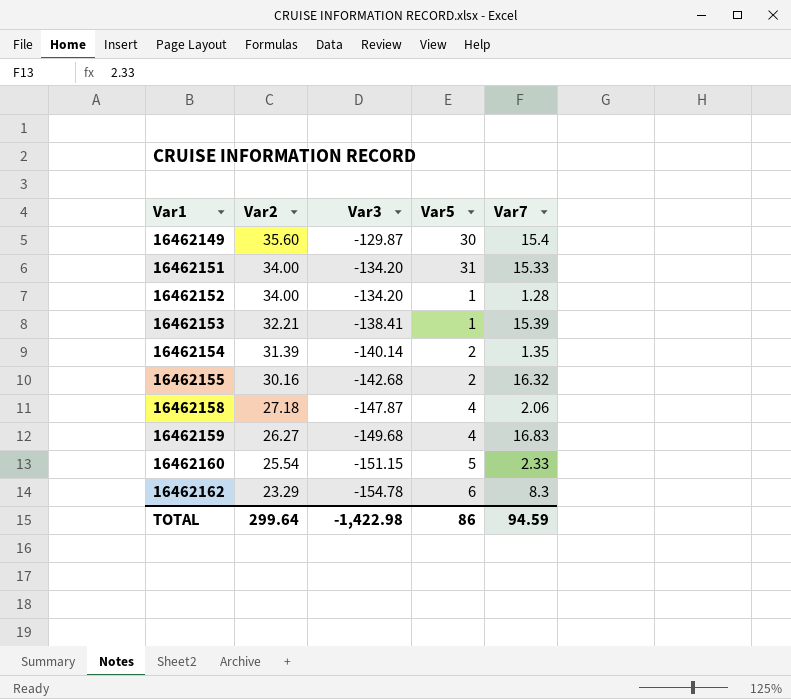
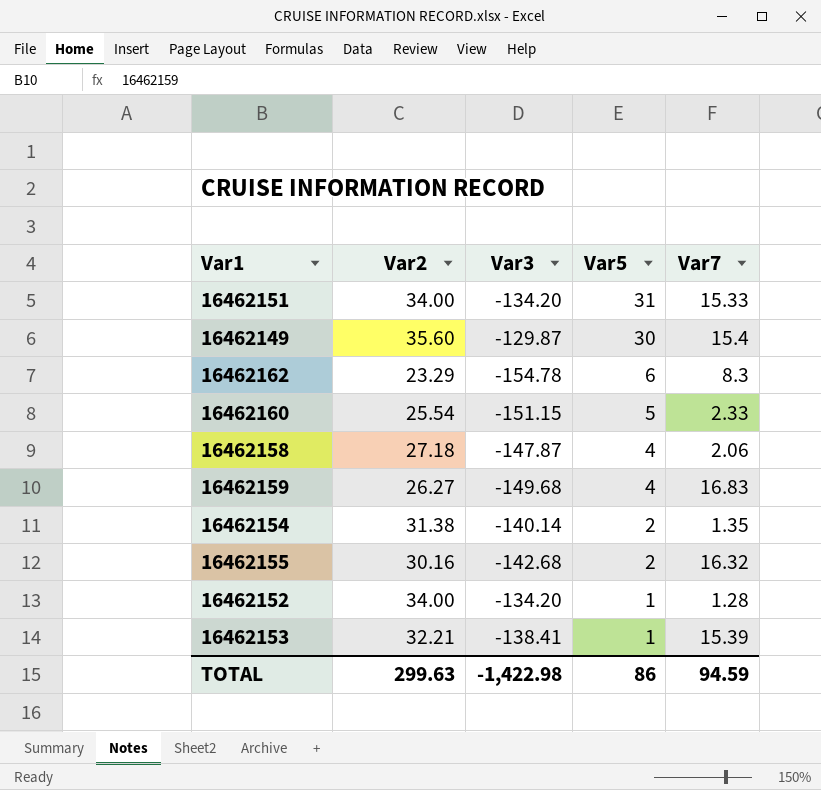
row order: Var1 ascending -> Var5 descending
16462154 | Var2: 31.39 -> 31.38
TOTAL | Var2: 299.64 -> 299.63

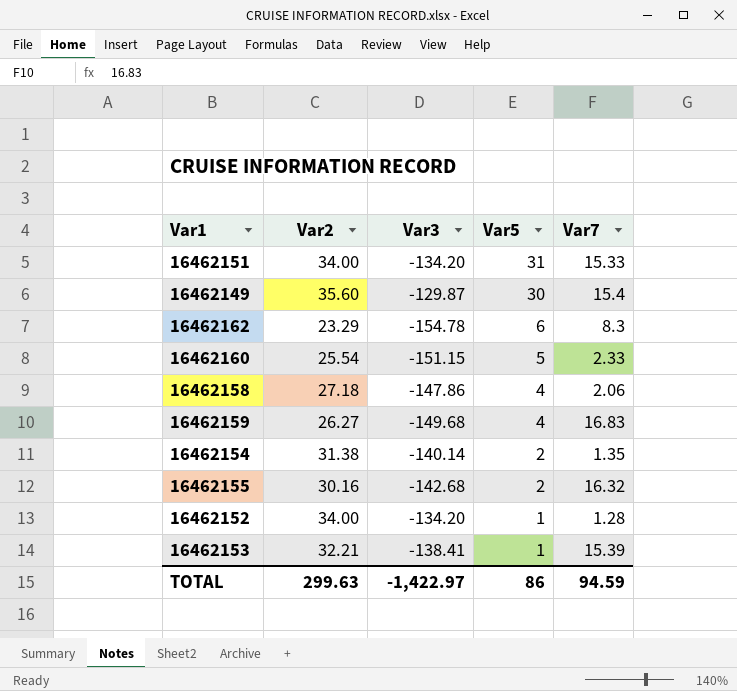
16462158 | Var3: -147.87 -> -147.86
TOTAL | Var3: -1,422.98 -> -1,422.97

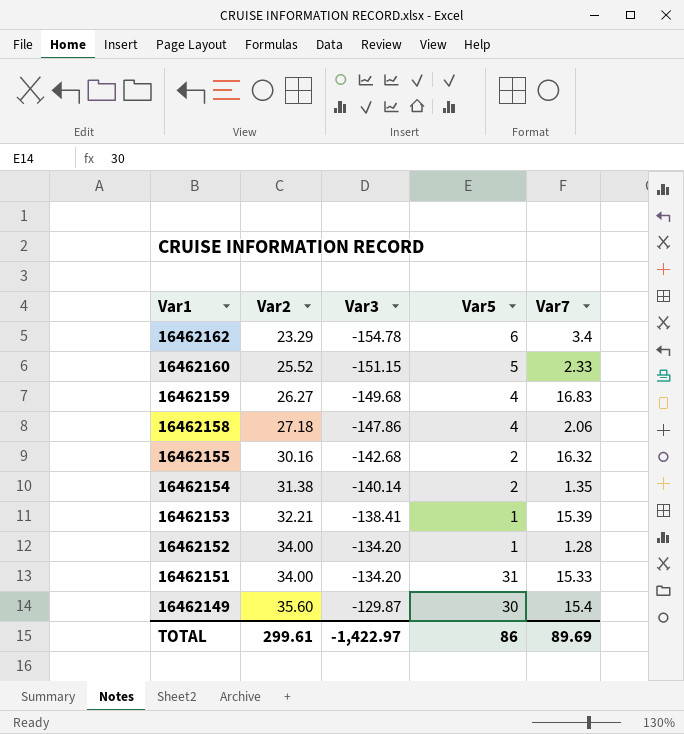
row order: Var5 descending -> Var1 descending
16462162 | Var7: 8.3 -> 3.4
16462160 | Var2: 25.54 -> 25.52
TOTAL | Var2: 299.63 -> 299.61
TOTAL | Var7: 94.59 -> 89.69

